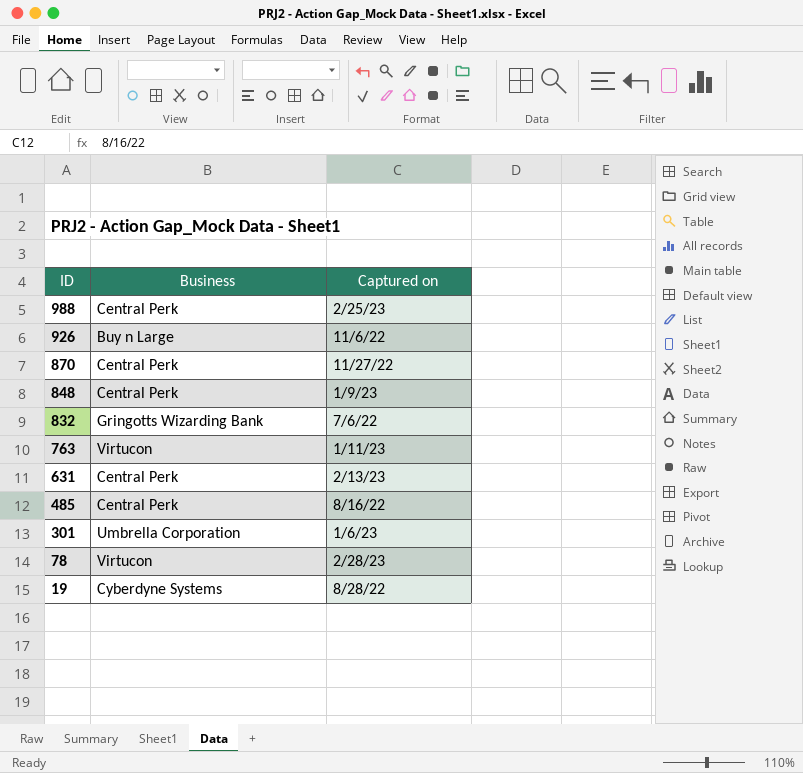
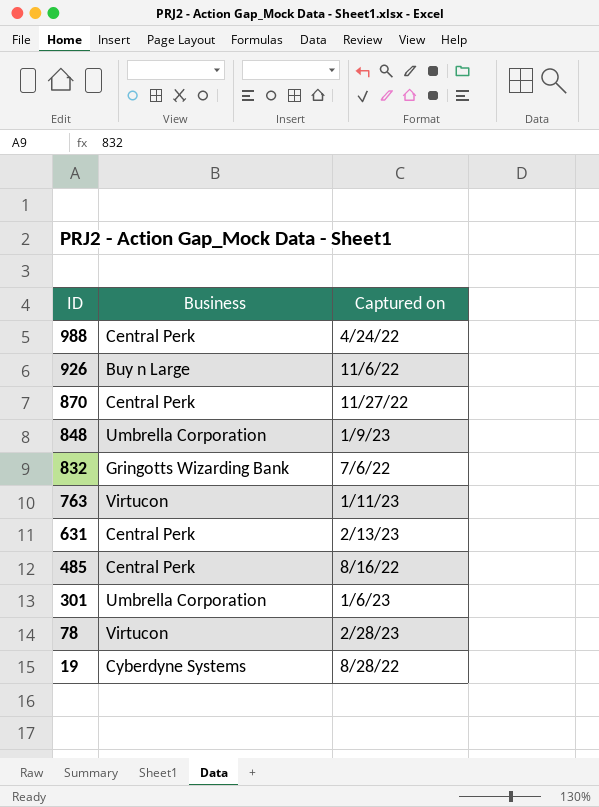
988 | Captured on: 2/25/23 -> 4/24/22
848 | Business: Central Perk -> Umbrella Corporation

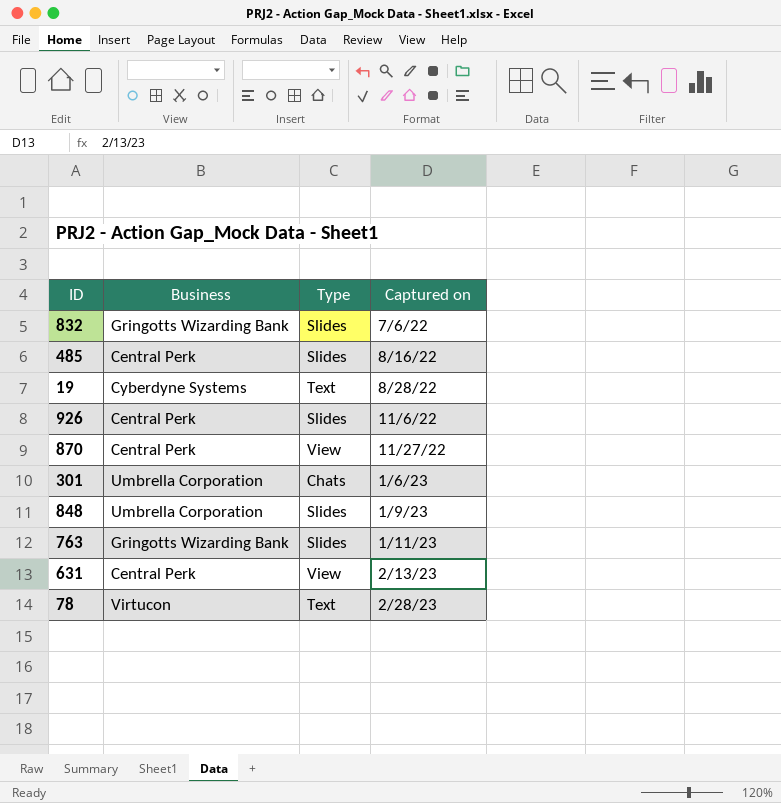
row order: ID descending -> Captured on ascending
column Type | position: none -> 3
row 988: Central Perk | 4/24/22 -> none
926 | Business: Buy n Large -> Central Perk
763 | Business: Virtucon -> Gringotts Wizarding Bank

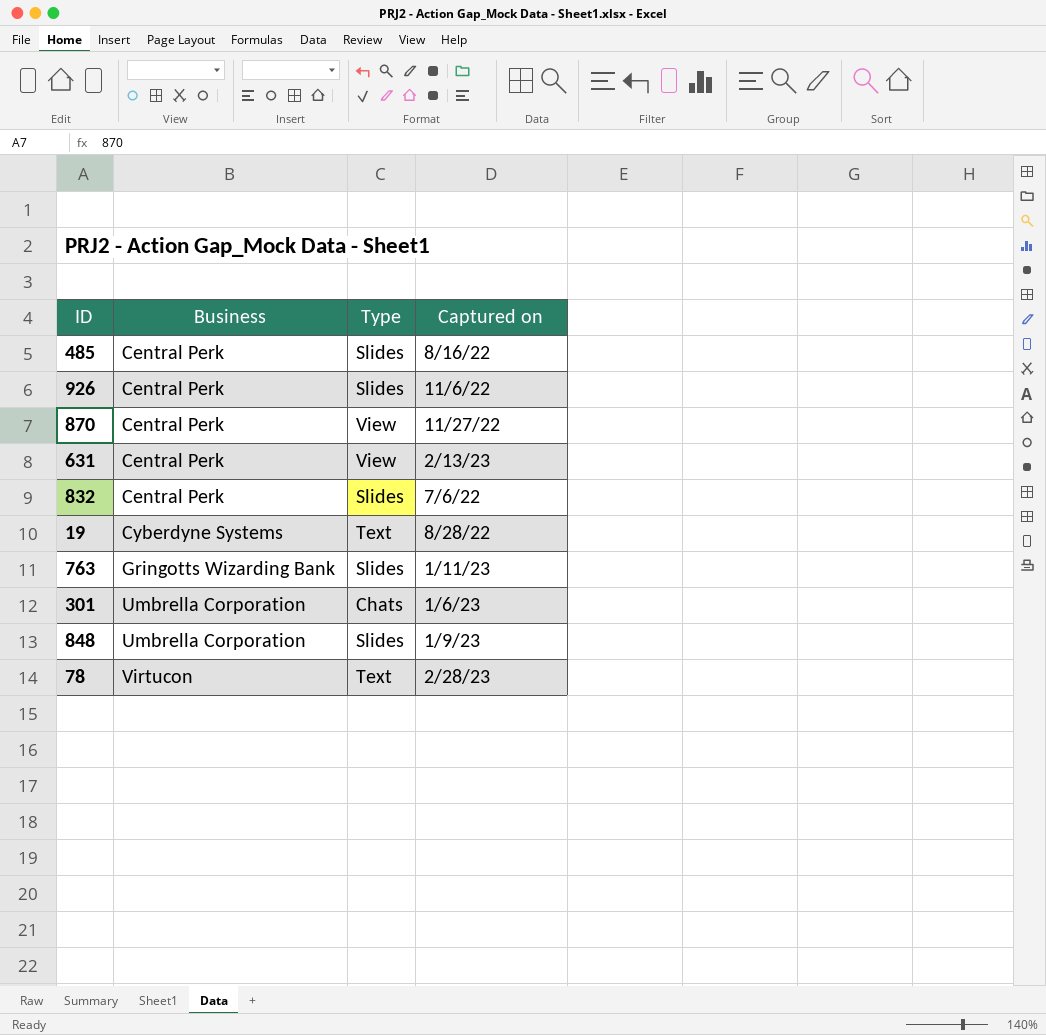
row order: Captured on ascending -> Business ascending
832 | Business: Gringotts Wizarding Bank -> Central Perk

